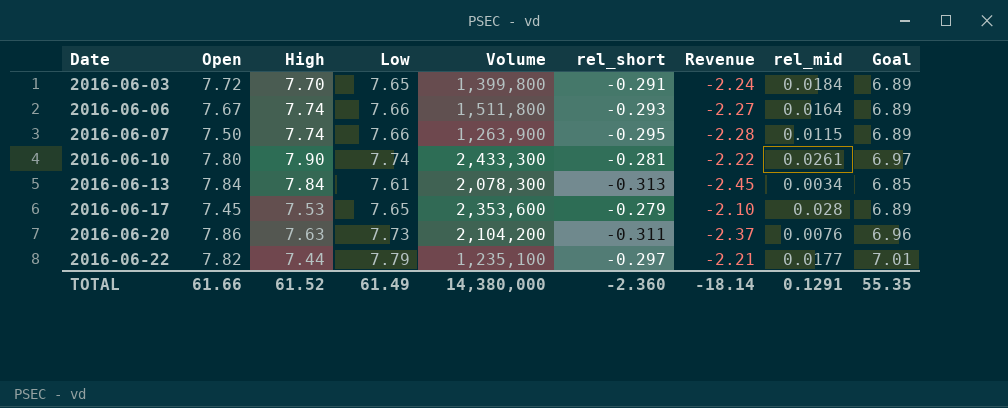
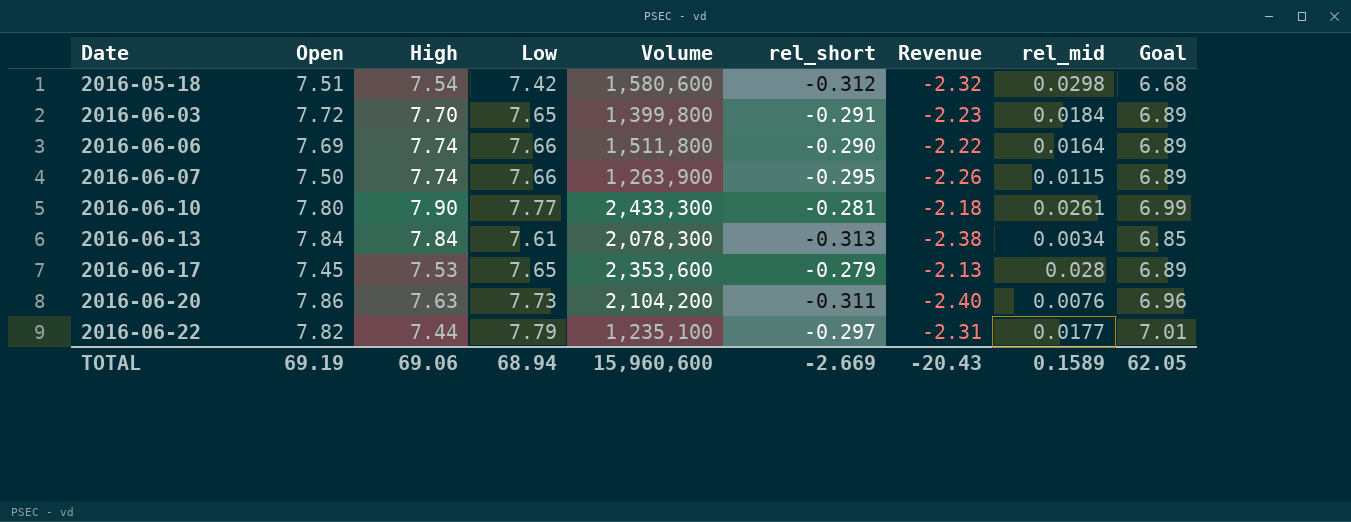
column Revenue | formula: [High] * [rel_short] -> [Low] * [rel_short]
row 2016-05-18: none -> 7.51 | 7.54 | 7.42 | 1,580,600 | -0.312 | -2.32 | 0.0298 | 6.68
2016-06-06 | Open: 7.67 -> 7.69
2016-06-06 | rel_short: -0.293 -> -0.290
2016-06-10 | Low: 7.74 -> 7.77
2016-06-10 | Goal: 6.97 -> 6.99
TOTAL | Open: 61.66 -> 69.19
TOTAL | High: 61.52 -> 69.06
TOTAL | Low: 61.49 -> 68.94
TOTAL | Volume: 14,380,000 -> 15,960,600
TOTAL | rel_short: -2.360 -> -2.669
TOTAL | Revenue: -18.14 -> -20.43
TOTAL | rel_mid: 0.1291 -> 0.1589
TOTAL | Goal: 55.35 -> 62.05

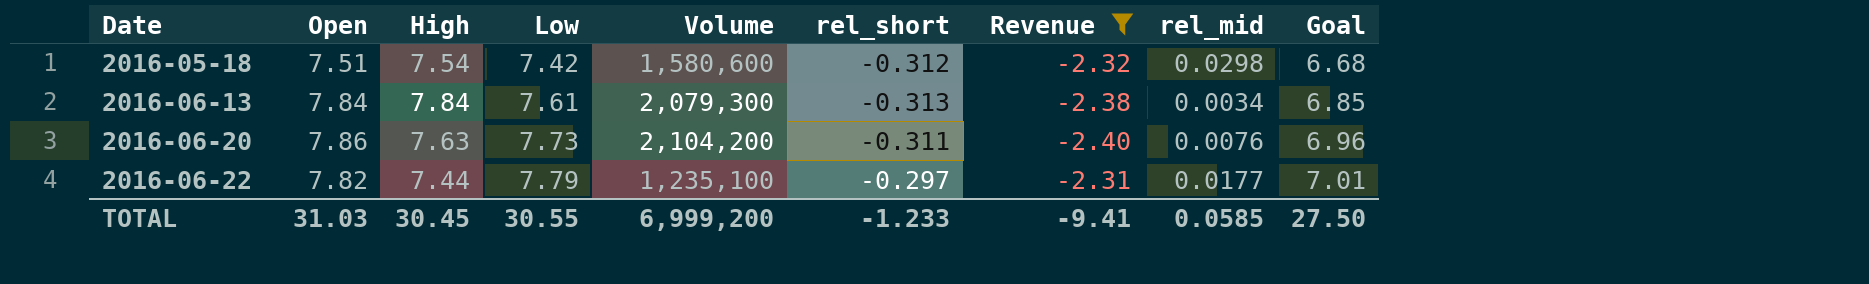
filter: none -> Revenue <= -2.31
2016-06-13 | Volume: 2,078,300 -> 2,079,300
TOTAL | Open: 69.19 -> 31.03
TOTAL | High: 69.06 -> 30.45
TOTAL | Low: 68.94 -> 30.55
TOTAL | Volume: 15,960,600 -> 6,999,200
TOTAL | rel_short: -2.669 -> -1.233
TOTAL | Revenue: -20.43 -> -9.41
TOTAL | rel_mid: 0.1589 -> 0.0585
TOTAL | Goal: 62.05 -> 27.50

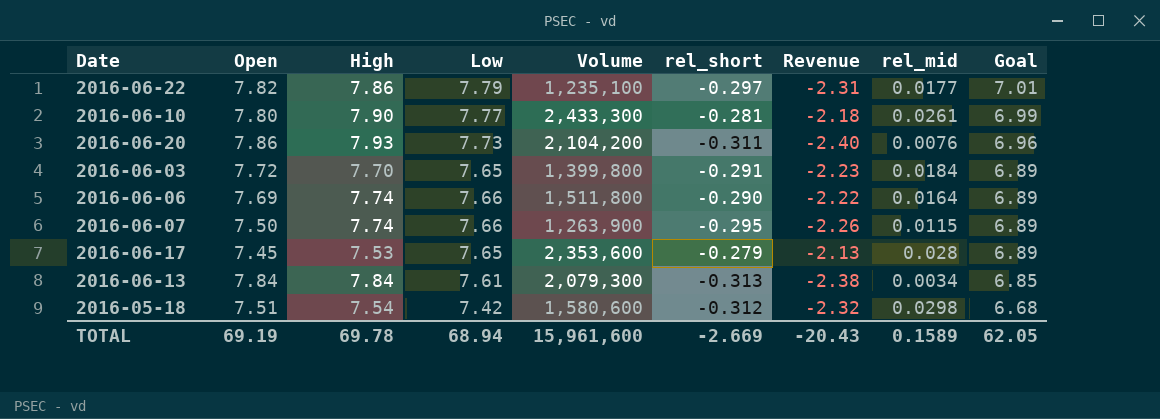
filter: Revenue <= -2.31 -> none
row order: Date ascending -> Goal descending
2016-06-22 | High: 7.44 -> 7.86
2016-06-20 | High: 7.63 -> 7.93
TOTAL | Open: 31.03 -> 69.19
TOTAL | High: 30.45 -> 69.78
TOTAL | Low: 30.55 -> 68.94
TOTAL | Volume: 6,999,200 -> 15,961,600
TOTAL | rel_short: -1.233 -> -2.669
TOTAL | Revenue: -9.41 -> -20.43
TOTAL | rel_mid: 0.0585 -> 0.1589
TOTAL | Goal: 27.50 -> 62.05

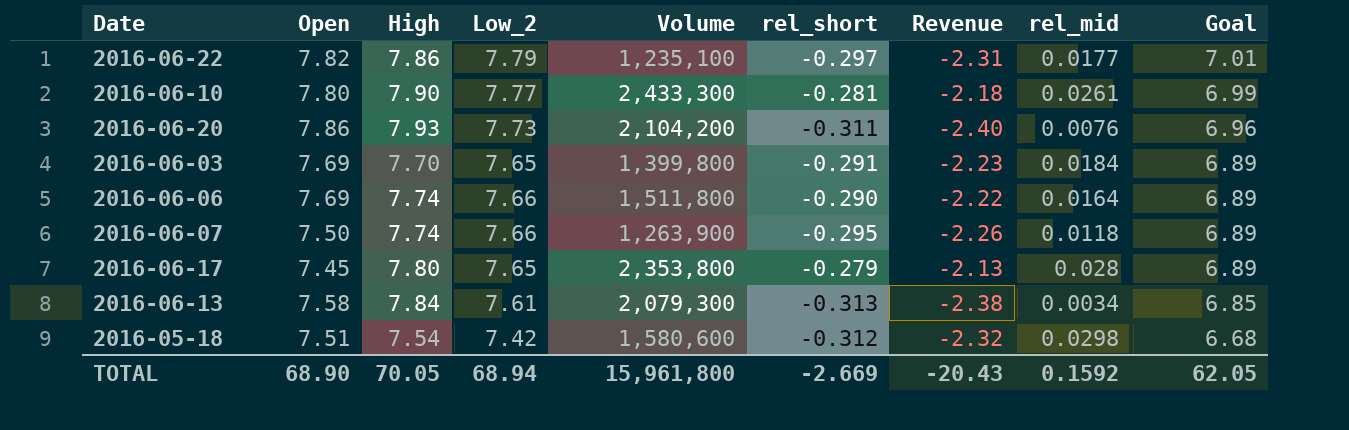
column name: Low -> Low_2
2016-06-03 | Open: 7.72 -> 7.69
2016-06-07 | rel_mid: 0.0115 -> 0.0118
2016-06-17 | High: 7.53 -> 7.80
2016-06-17 | Volume: 2,353,600 -> 2,353,800
2016-06-13 | Open: 7.84 -> 7.58
TOTAL | Open: 69.19 -> 68.90
TOTAL | High: 69.78 -> 70.05
TOTAL | Volume: 15,961,600 -> 15,961,800
TOTAL | rel_mid: 0.1589 -> 0.1592

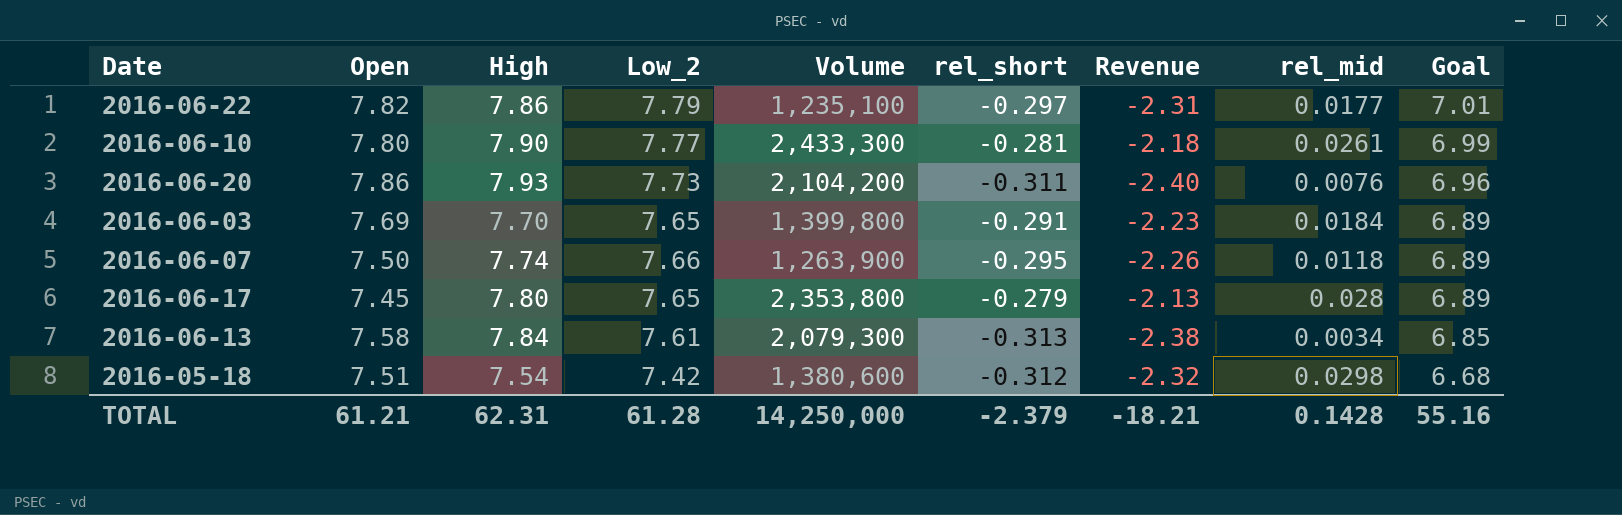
row 2016-06-06: 7.69 | 7.74 | 7.66 | 1,511,800 | -0.290 | -2.22 | 0.0164 | 6.89 -> none
2016-05-18 | Volume: 1,580,600 -> 1,380,600
TOTAL | Open: 68.90 -> 61.21
TOTAL | High: 70.05 -> 62.31
TOTAL | Low_2: 68.94 -> 61.28
TOTAL | Volume: 15,961,800 -> 14,250,000
TOTAL | rel_short: -2.669 -> -2.379
TOTAL | Revenue: -20.43 -> -18.21
TOTAL | rel_mid: 0.1592 -> 0.1428
TOTAL | Goal: 62.05 -> 55.16

